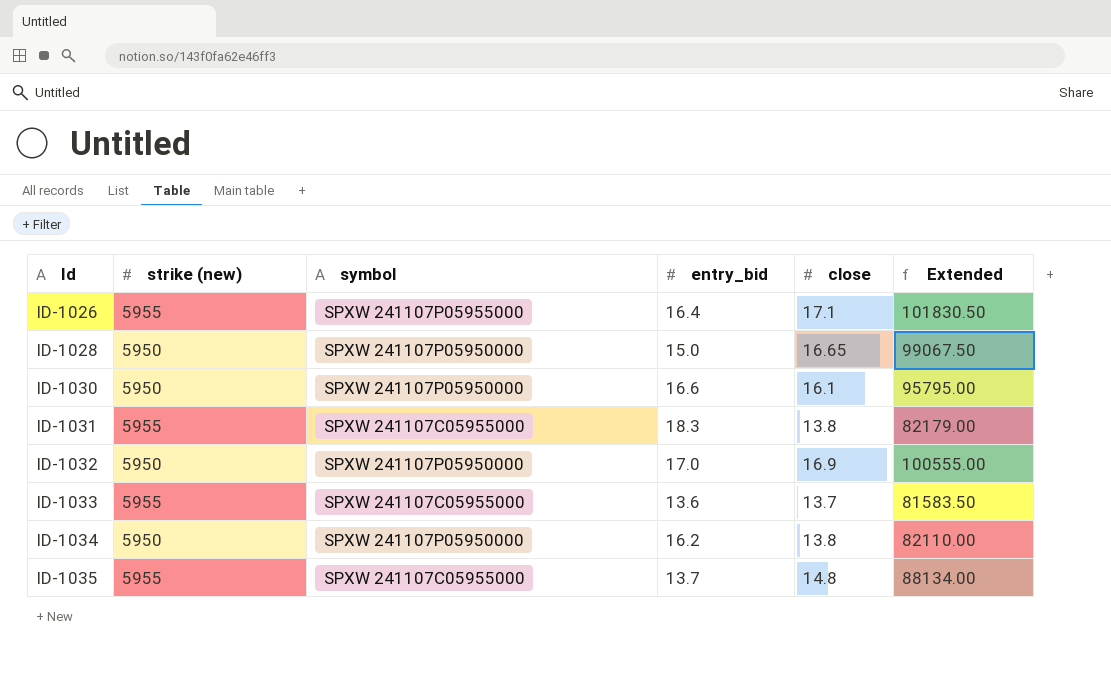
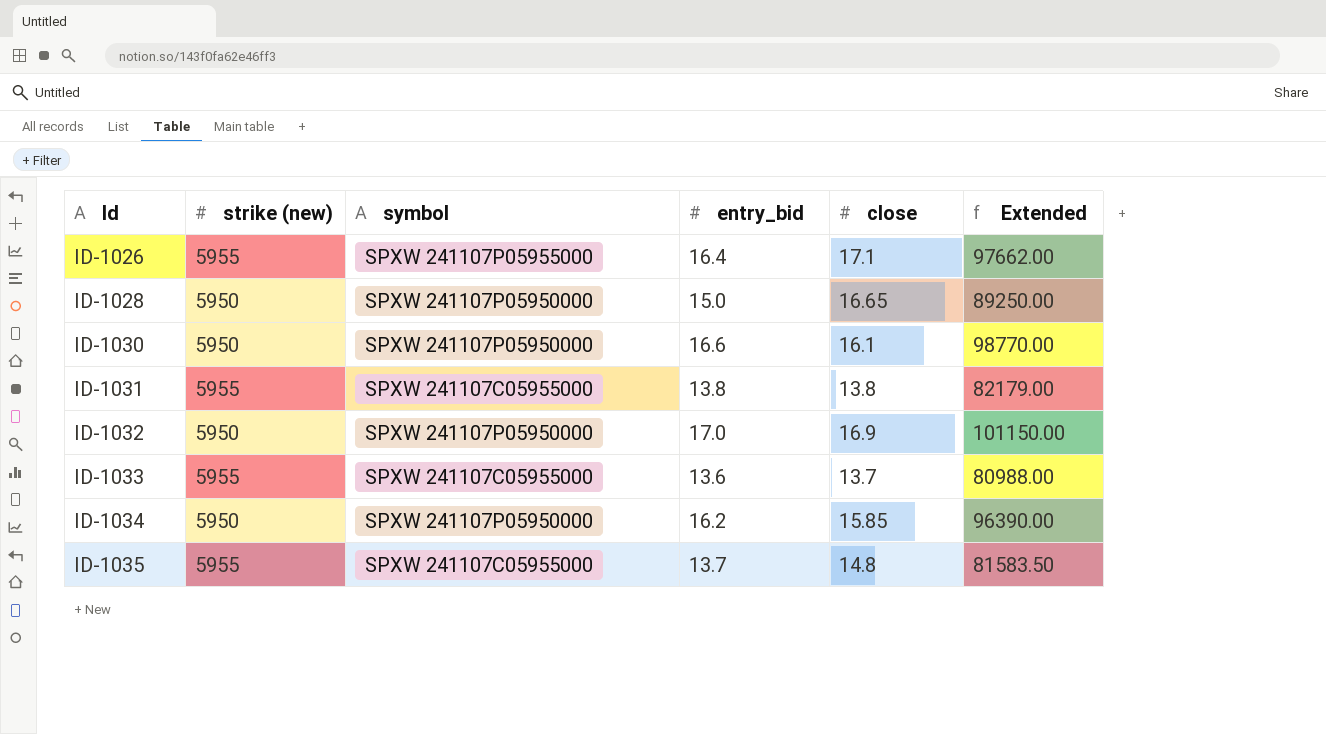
column Extended | formula: [strike (new)] * [close] -> [strike (new)] * [entry_bid]
ID-1031 | entry_bid: 18.3 -> 13.8
ID-1034 | close: 13.8 -> 15.85

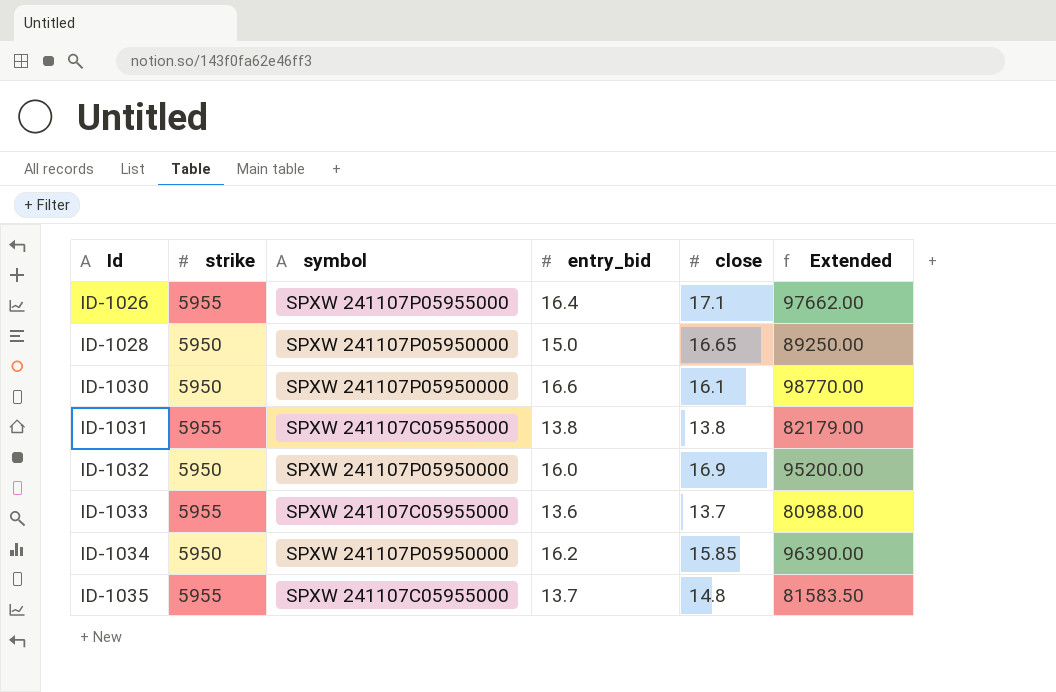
column name: strike (new) -> strike
ID-1032 | entry_bid: 17.0 -> 16.0
ID-1032 | Extended: 101150.00 -> 95200.00

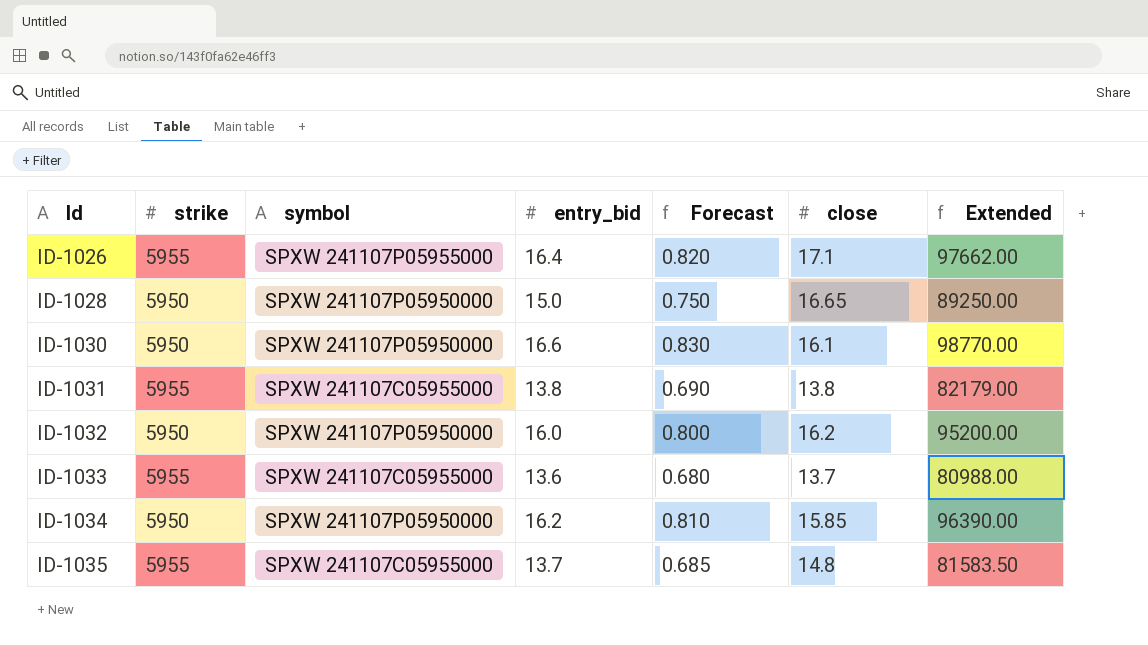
column Forecast | formula: none -> [entry_bid] * 0.05
ID-1032 | close: 16.9 -> 16.2

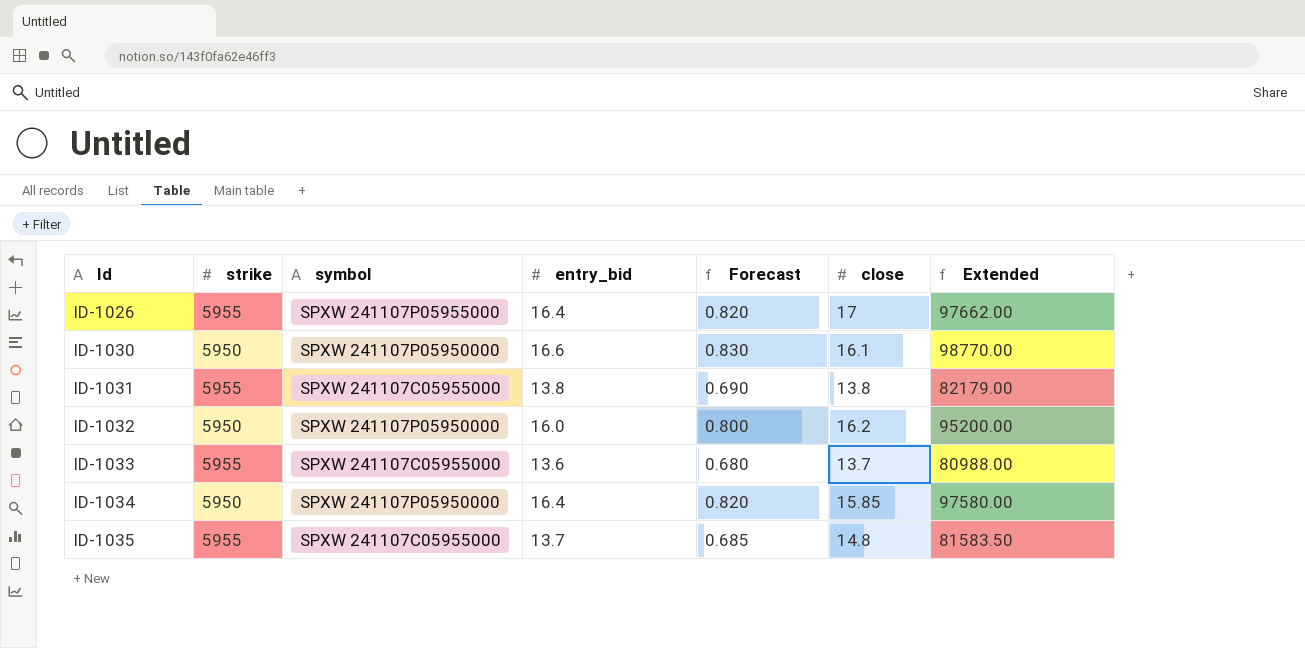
row ID-1028: 5950 | SPXW 241107P05950000 | 15.0 | 0.750 | 16.65 | 89250.00 -> none
ID-1026 | close: 17.1 -> 17
ID-1034 | entry_bid: 16.2 -> 16.4
ID-1034 | Forecast: 0.810 -> 0.820
ID-1034 | Extended: 96390.00 -> 97580.00

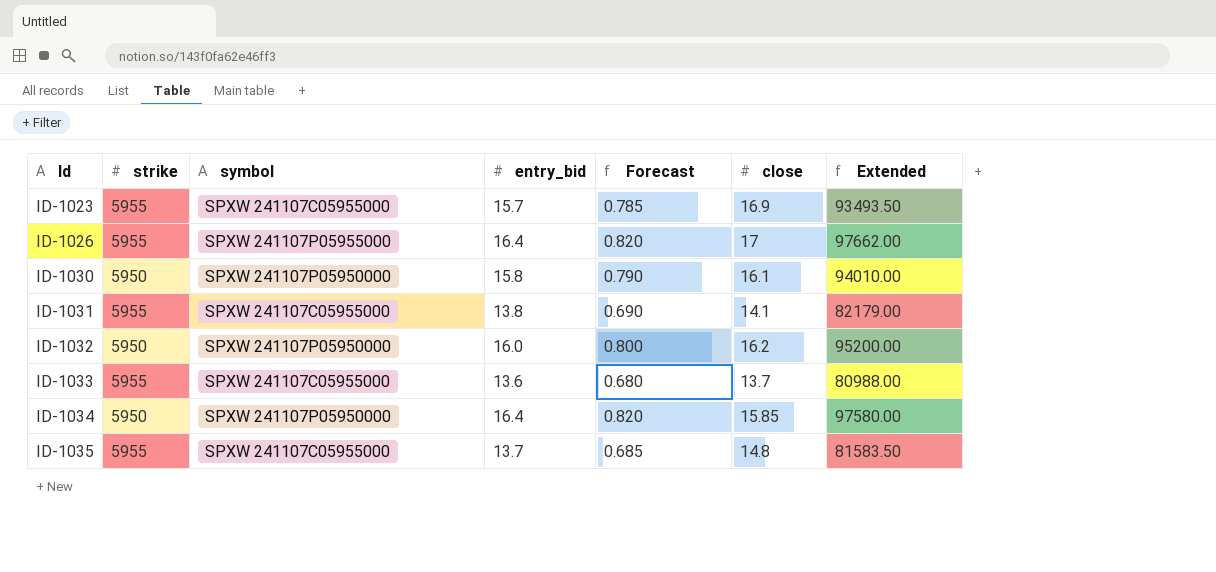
row ID-1023: none -> 5955 | SPXW 241107C05955000 | 15.7 | 0.785 | 16.9 | 93493.50
ID-1030 | entry_bid: 16.6 -> 15.8
ID-1030 | Forecast: 0.830 -> 0.790
ID-1030 | Extended: 98770.00 -> 94010.00
ID-1031 | close: 13.8 -> 14.1

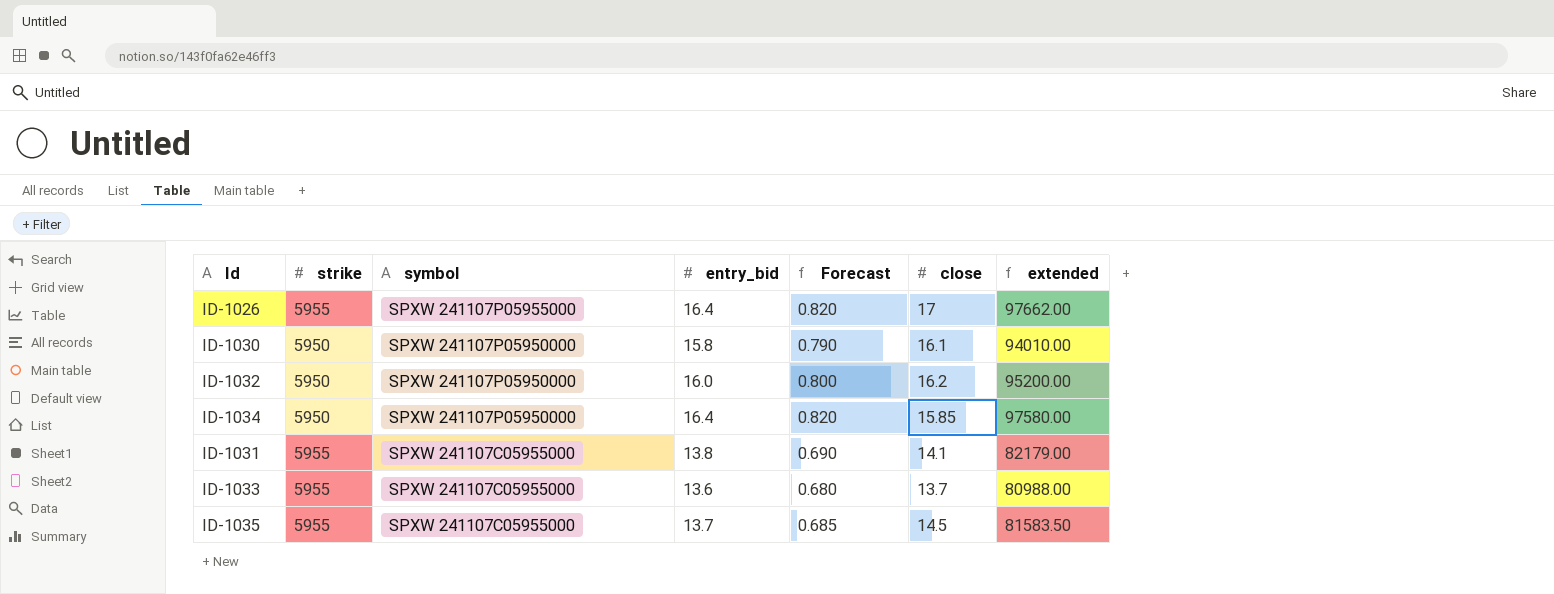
row order: Id ascending -> symbol descending
column name: Extended -> extended
row ID-1023: 5955 | SPXW 241107C05955000 | 15.7 | 0.785 | 16.9 | 93493.50 -> none
ID-1035 | close: 14.8 -> 14.5

